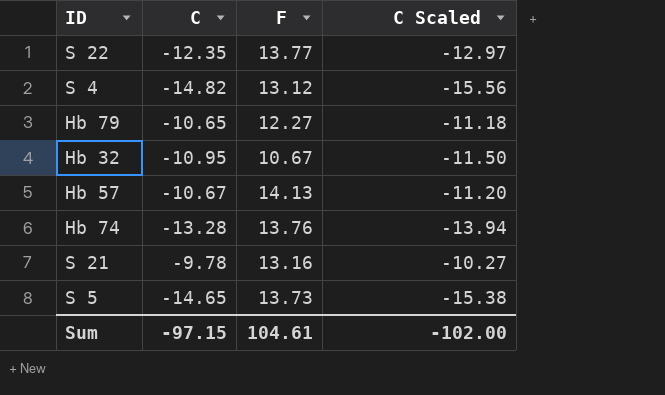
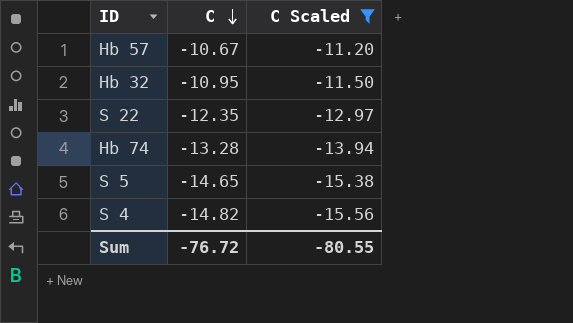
filter: none -> C Scaled <= -11.20
row order: none -> C descending
column F | position: 3 -> none
Sum | C: -97.15 -> -76.72
Sum | C Scaled: -102.00 -> -80.55

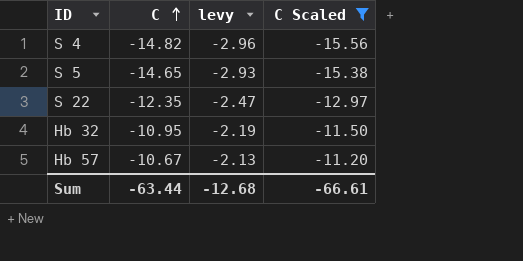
row order: C descending -> C ascending
column levy | formula: none -> [C] * 0.2
row Hb 74: -13.28 | -13.94 -> none
Sum | C: -76.72 -> -63.44
Sum | C Scaled: -80.55 -> -66.61

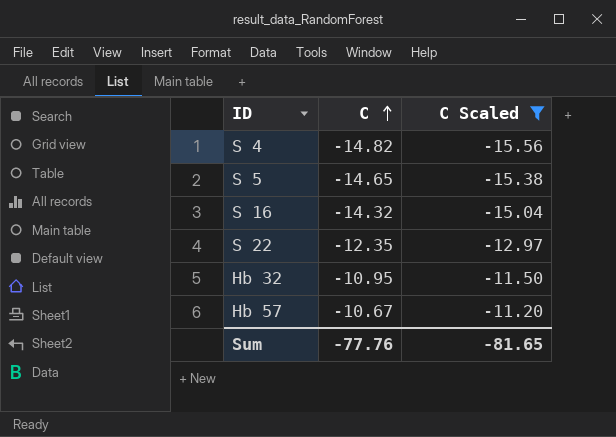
column levy | formula: [C] * 0.2 -> none
row S 16: none -> -14.32 | -15.04
Sum | C: -63.44 -> -77.76
Sum | C Scaled: -66.61 -> -81.65

